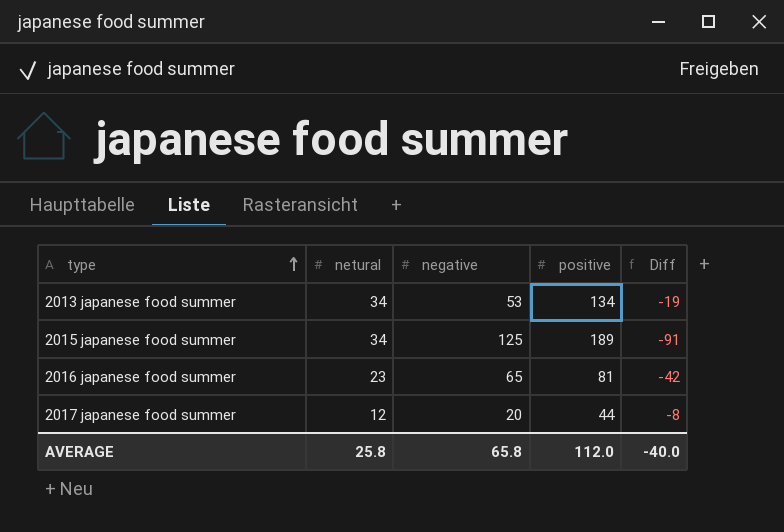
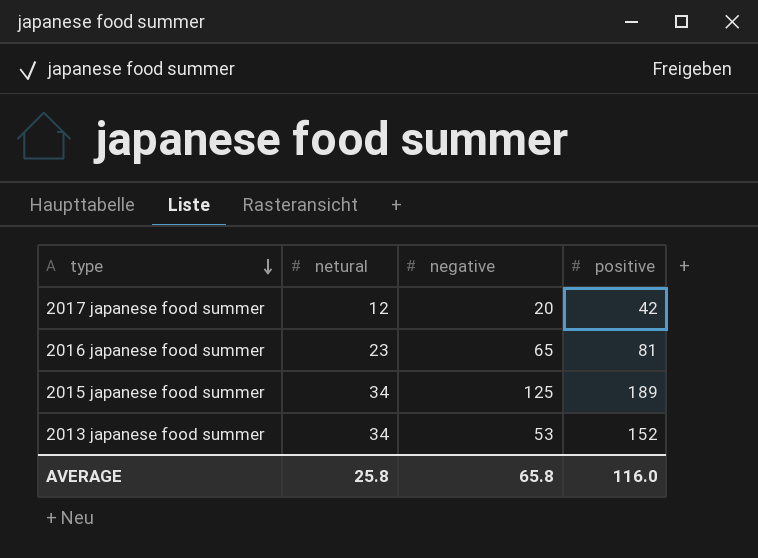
row order: type ascending -> type descending
column Diff | formula: [netural] - [negative] -> none
2017 japanese food summer | positive: 44 -> 42
2013 japanese food summer | positive: 134 -> 152
AVERAGE | positive: 112.0 -> 116.0

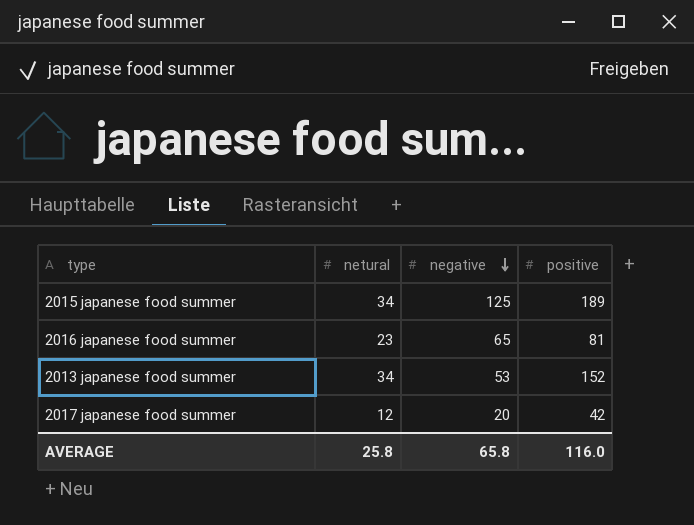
row order: type descending -> negative descending

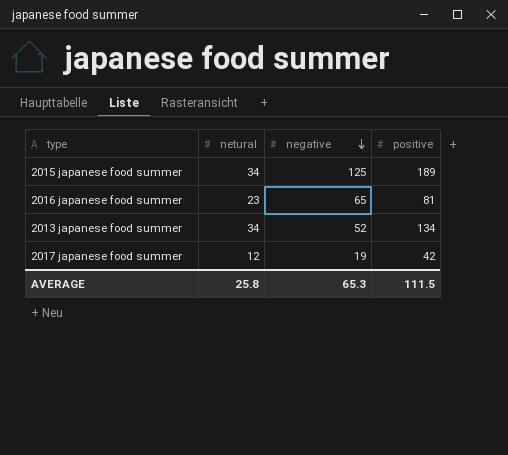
2013 japanese food summer | negative: 53 -> 52
2013 japanese food summer | positive: 152 -> 134
2017 japanese food summer | negative: 20 -> 19
AVERAGE | negative: 65.8 -> 65.3
AVERAGE | positive: 116.0 -> 111.5

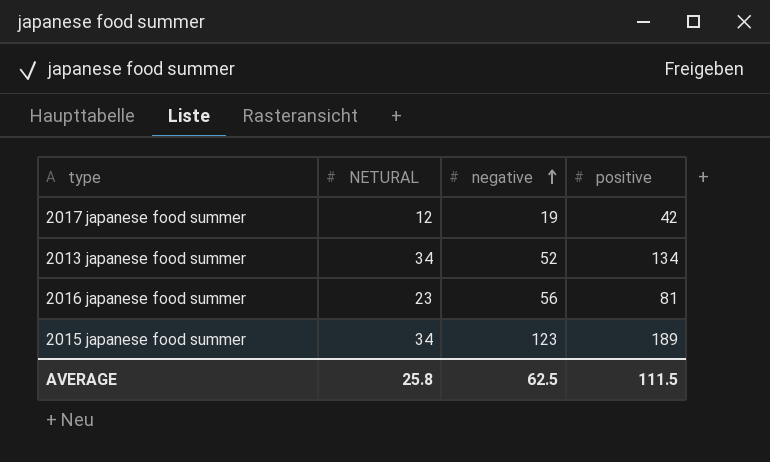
row order: negative descending -> negative ascending
column name: netural -> NETURAL
2016 japanese food summer | negative: 65 -> 56
2015 japanese food summer | negative: 125 -> 123
AVERAGE | negative: 65.3 -> 62.5

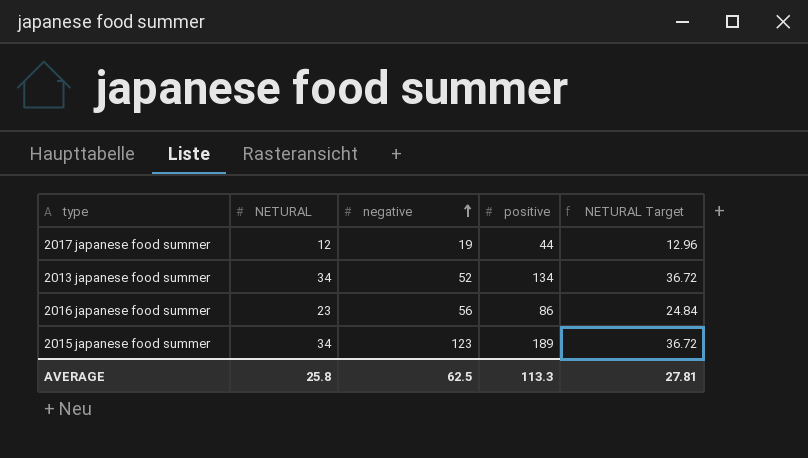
column NETURAL Target | formula: none -> [NETURAL] * 1.08
2017 japanese food summer | positive: 42 -> 44
2016 japanese food summer | positive: 81 -> 86
AVERAGE | positive: 111.5 -> 113.3

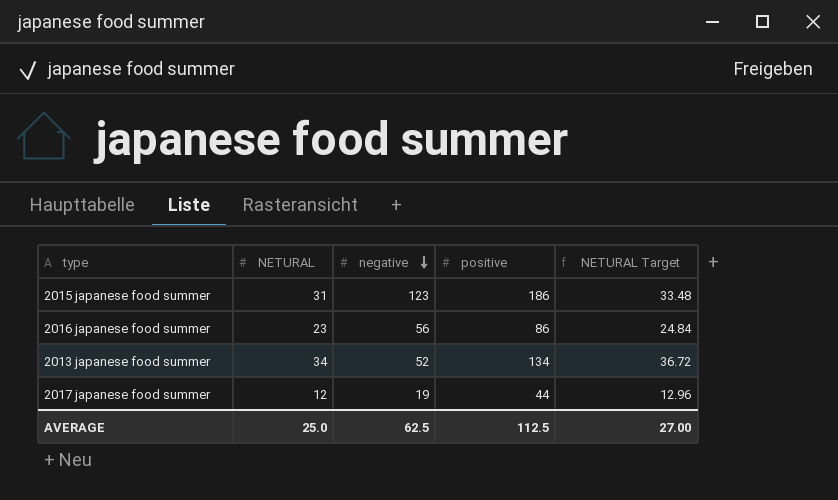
row order: negative ascending -> negative descending
2015 japanese food summer | NETURAL: 34 -> 31
2015 japanese food summer | positive: 189 -> 186
2015 japanese food summer | NETURAL Target: 36.72 -> 33.48
AVERAGE | NETURAL: 25.8 -> 25.0
AVERAGE | positive: 113.3 -> 112.5
AVERAGE | NETURAL Target: 27.81 -> 27.00

